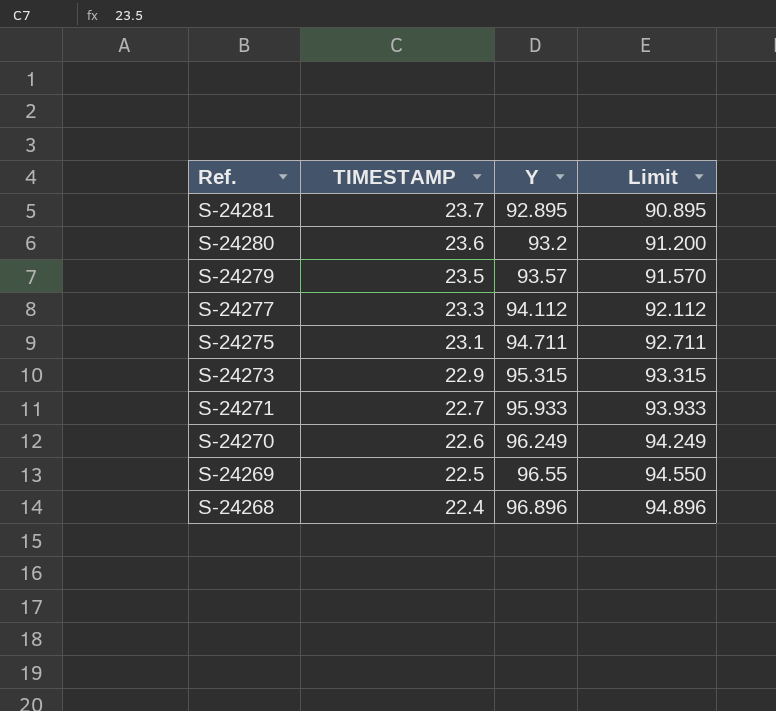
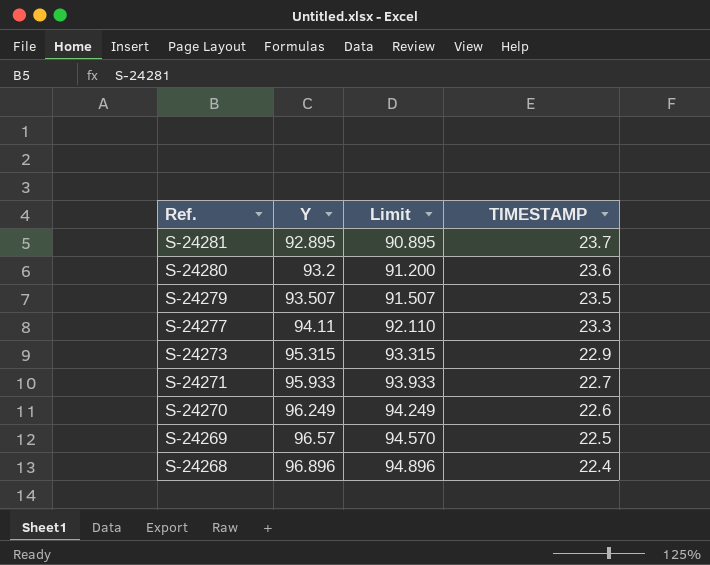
column TIMESTAMP | position: 2 -> 4
row S-24275: 23.1 | 94.711 | 92.711 -> none
S-24279 | Y: 93.57 -> 93.507
S-24279 | Limit: 91.570 -> 91.507
S-24277 | Y: 94.112 -> 94.11
S-24277 | Limit: 92.112 -> 92.110
S-24269 | Y: 96.55 -> 96.57
S-24269 | Limit: 94.550 -> 94.570

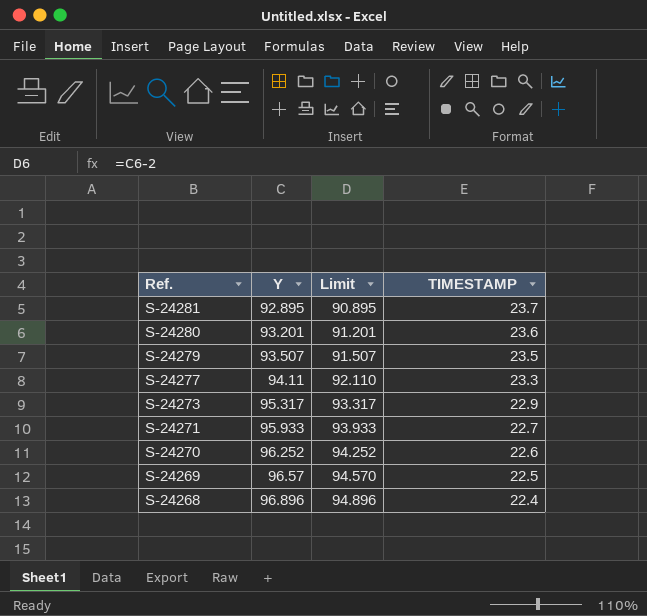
S-24280 | Y: 93.2 -> 93.201
S-24280 | Limit: 91.200 -> 91.201
S-24273 | Y: 95.315 -> 95.317
S-24273 | Limit: 93.315 -> 93.317
S-24270 | Y: 96.249 -> 96.252
S-24270 | Limit: 94.249 -> 94.252

